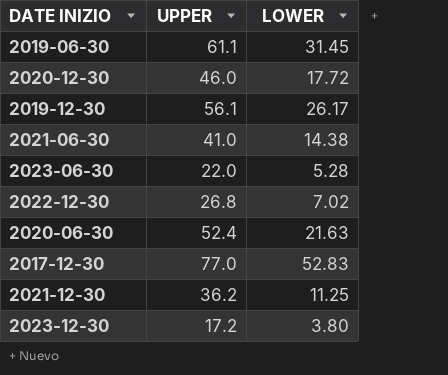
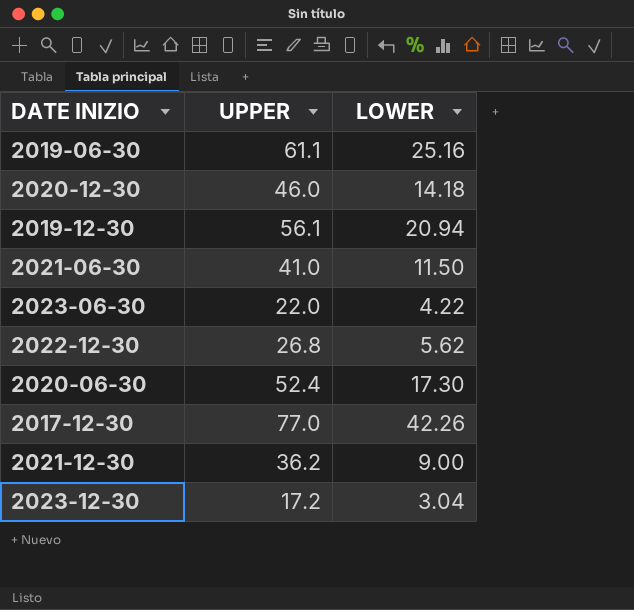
2019-06-30 | LOWER: 31.45 -> 25.16
2020-12-30 | LOWER: 17.72 -> 14.18
2019-12-30 | LOWER: 26.17 -> 20.94
2021-06-30 | LOWER: 14.38 -> 11.50
2023-06-30 | LOWER: 5.28 -> 4.22
2022-12-30 | LOWER: 7.02 -> 5.62
2020-06-30 | LOWER: 21.63 -> 17.30
2017-12-30 | LOWER: 52.83 -> 42.26
2021-12-30 | LOWER: 11.25 -> 9.00
2023-12-30 | LOWER: 3.80 -> 3.04

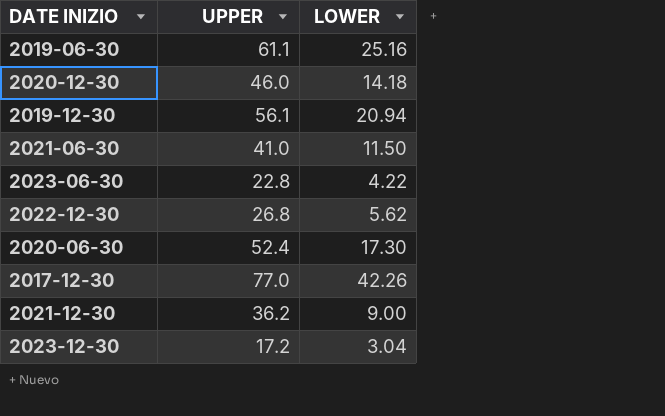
2023-06-30 | UPPER: 22.0 -> 22.8

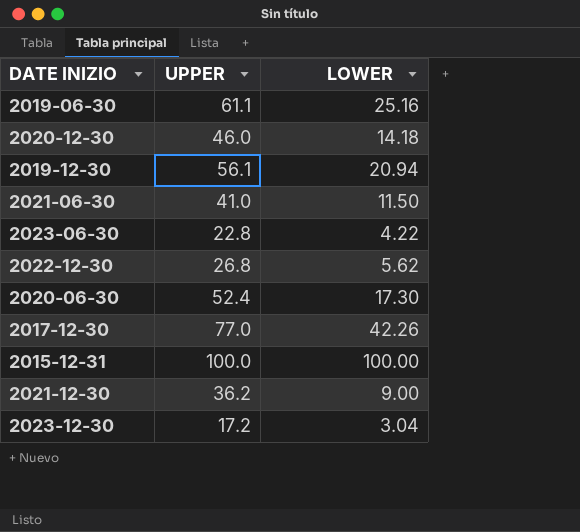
row 2015-12-31: none -> 100.0 | 100.00

